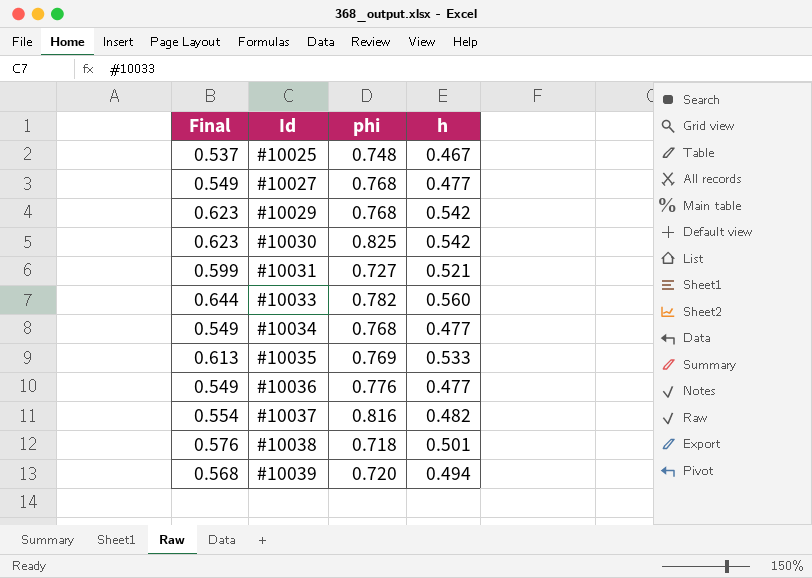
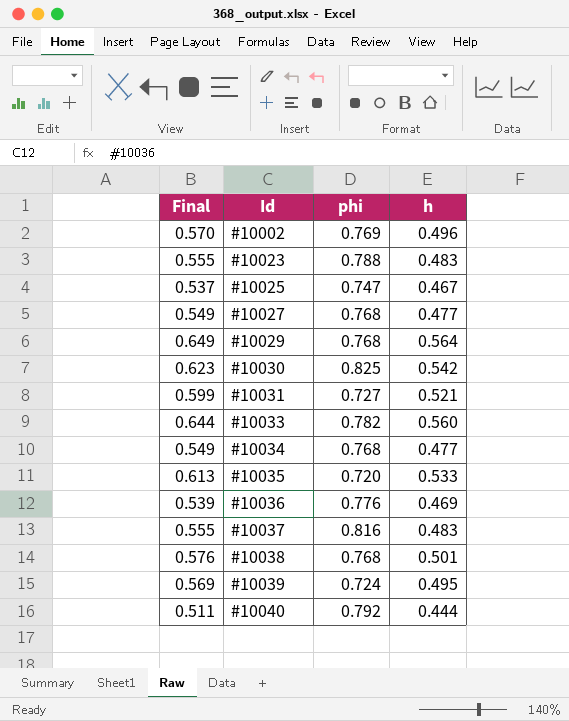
row #10002: none -> 0.570 | 0.769 | 0.496
row #10023: none -> 0.555 | 0.788 | 0.483
#10025 | phi: 0.748 -> 0.747
#10029 | Final: 0.623 -> 0.649
#10029 | h: 0.542 -> 0.564
#10035 | phi: 0.769 -> 0.720
#10036 | Final: 0.549 -> 0.539
#10036 | h: 0.477 -> 0.469
#10037 | Final: 0.554 -> 0.555
#10037 | h: 0.482 -> 0.483
#10038 | phi: 0.718 -> 0.768
#10039 | Final: 0.568 -> 0.569
#10039 | phi: 0.720 -> 0.724
#10039 | h: 0.494 -> 0.495
row #10040: none -> 0.511 | 0.792 | 0.444

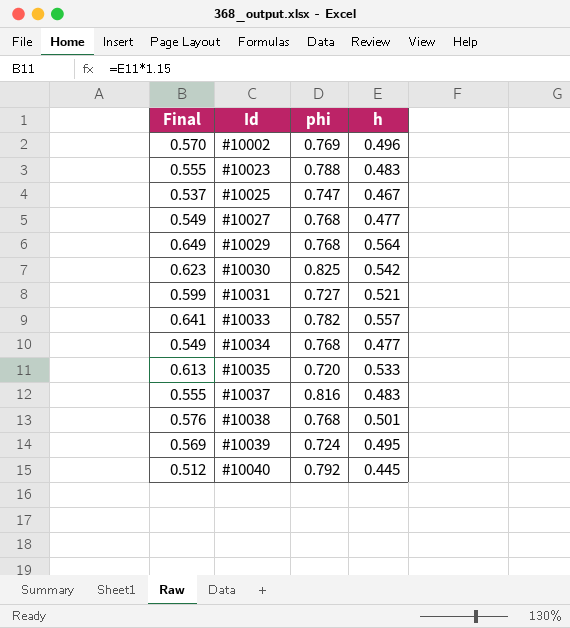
row #10036: 0.539 | 0.776 | 0.469 -> none
#10033 | Final: 0.644 -> 0.641
#10033 | h: 0.560 -> 0.557
#10040 | Final: 0.511 -> 0.512
#10040 | h: 0.444 -> 0.445

